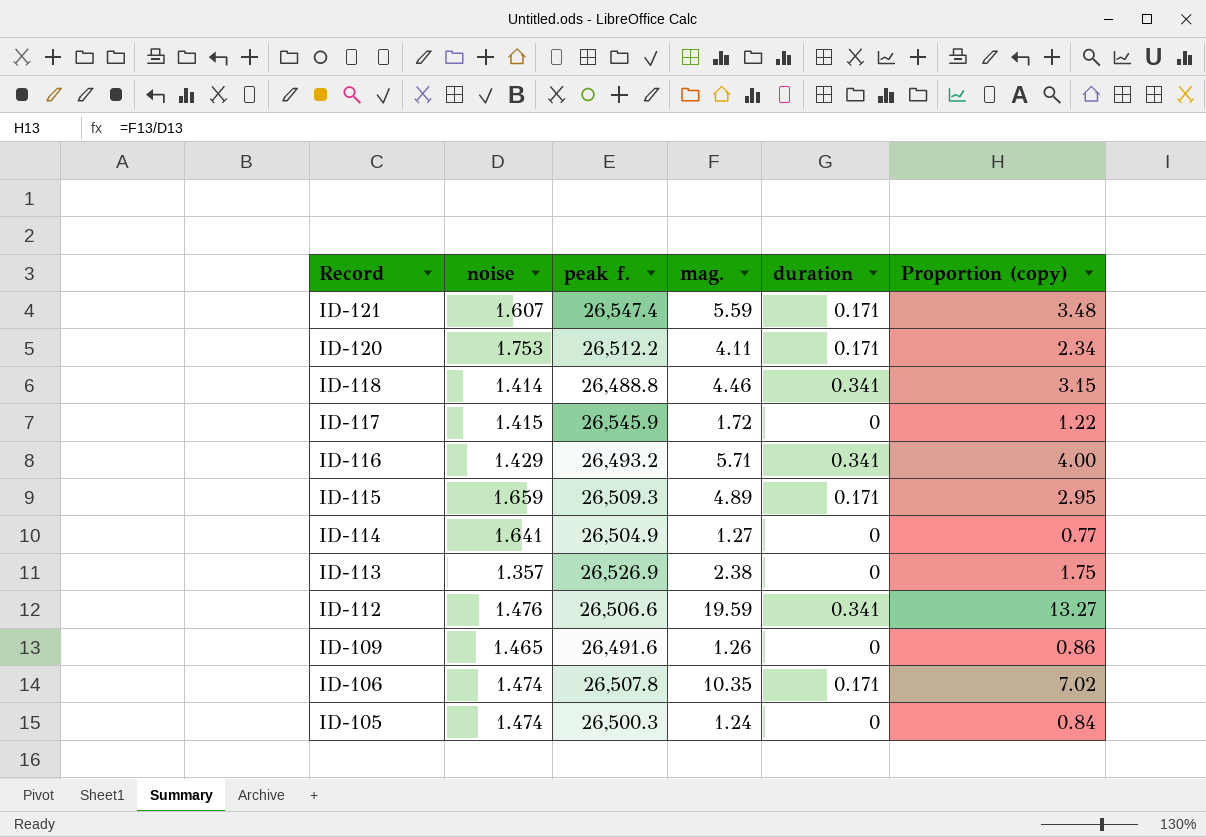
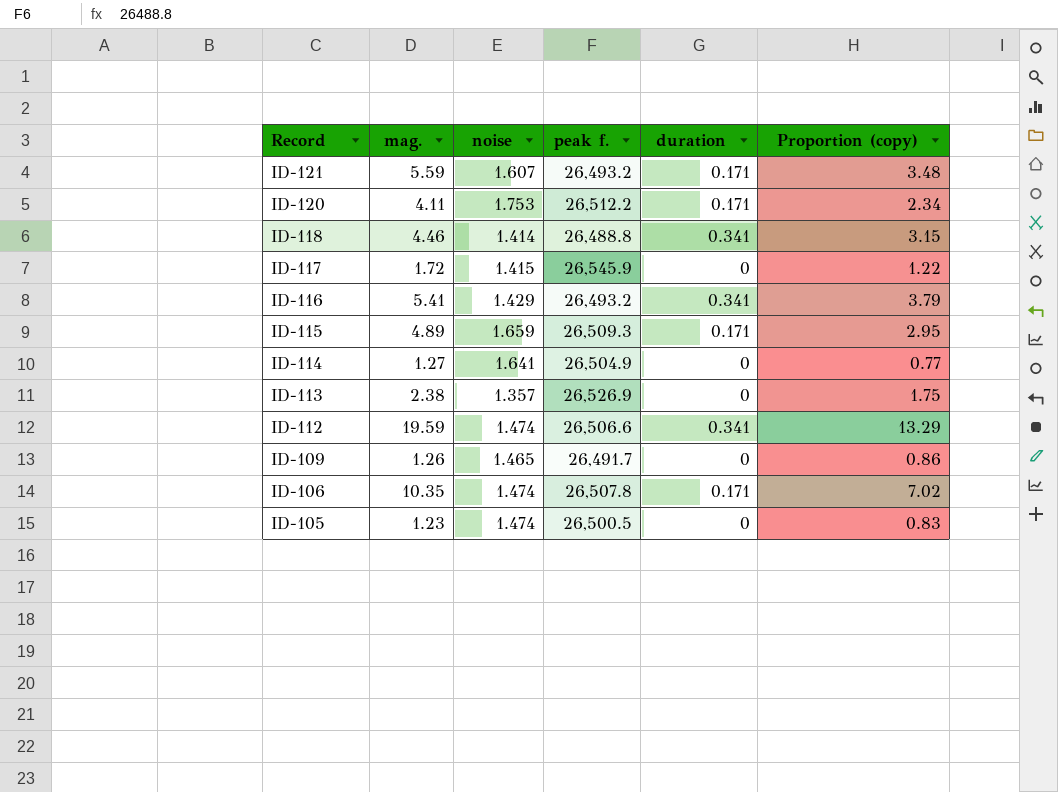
column mag. | position: 4 -> 2
ID-121 | peak f.: 26,547.4 -> 26,493.2
ID-116 | mag.: 5.71 -> 5.41
ID-116 | Proportion (copy): 4.00 -> 3.79
ID-112 | noise: 1.476 -> 1.474
ID-112 | Proportion (copy): 13.27 -> 13.29
ID-109 | peak f.: 26,491.6 -> 26,491.7
ID-105 | mag.: 1.24 -> 1.23
ID-105 | peak f.: 26,500.3 -> 26,500.5
ID-105 | Proportion (copy): 0.84 -> 0.83

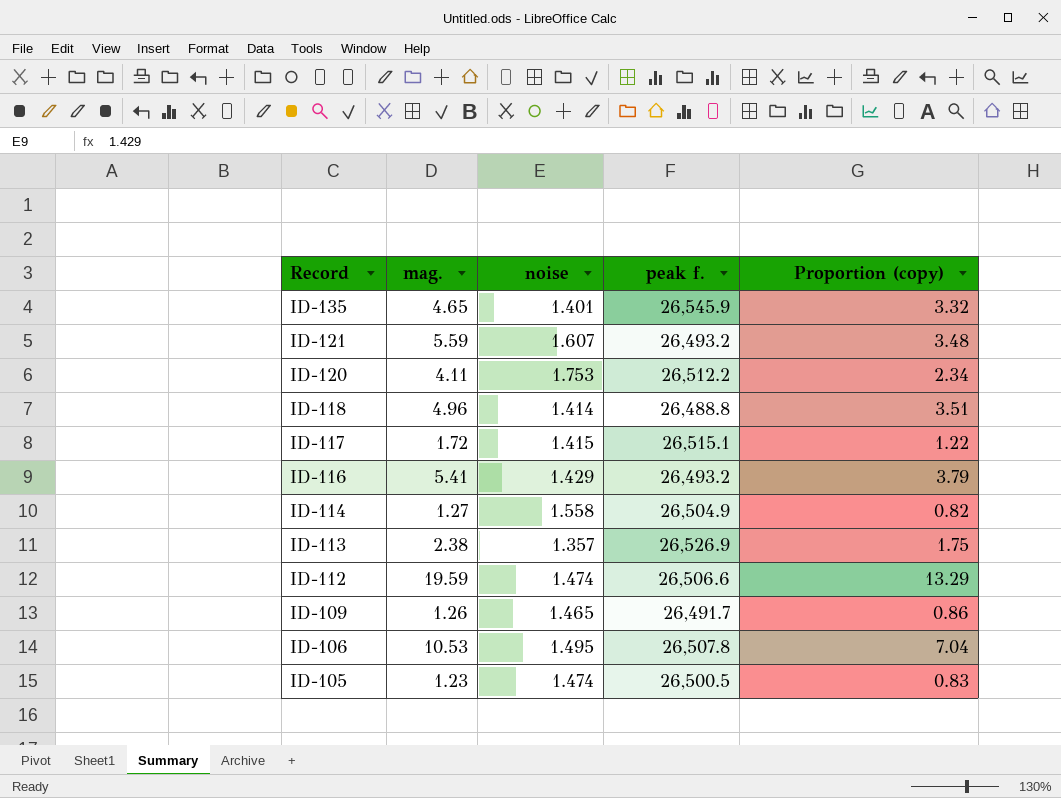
column duration | position: 5 -> none
row ID-115: 4.89 | 1.659 | 26,509.3 | 0.171 | 2.95 -> none
row ID-135: none -> 4.65 | 1.401 | 26,545.9 | 3.32
ID-118 | mag.: 4.46 -> 4.96
ID-118 | Proportion (copy): 3.15 -> 3.51
ID-117 | peak f.: 26,545.9 -> 26,515.1
ID-114 | noise: 1.641 -> 1.558
ID-114 | Proportion (copy): 0.77 -> 0.82
ID-106 | mag.: 10.35 -> 10.53
ID-106 | noise: 1.474 -> 1.495
ID-106 | Proportion (copy): 7.02 -> 7.04

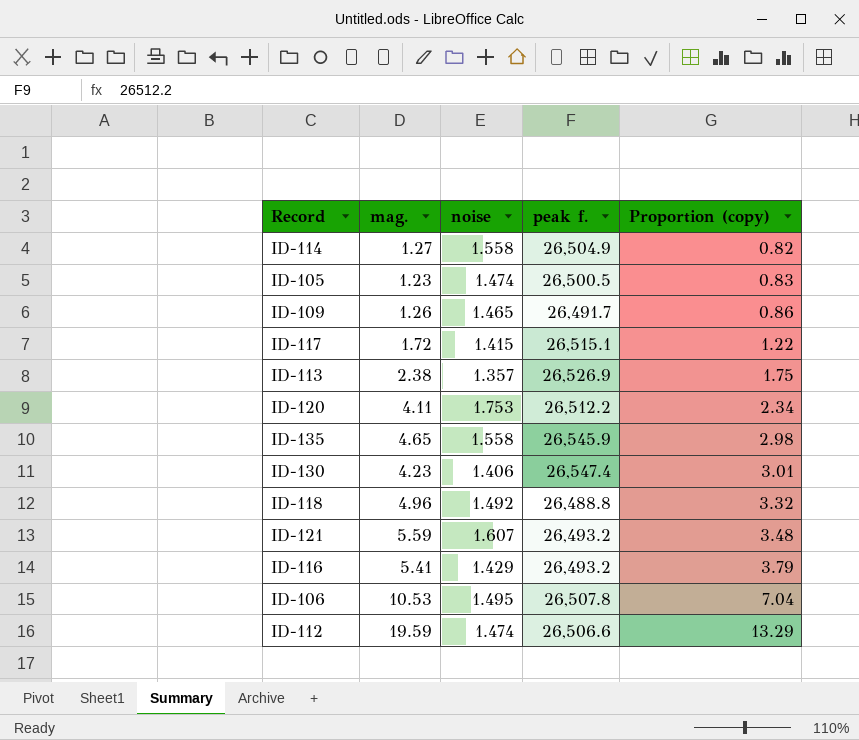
row order: Record descending -> Proportion (copy) ascending
ID-135 | noise: 1.401 -> 1.558
ID-135 | Proportion (copy): 3.32 -> 2.98
row ID-130: none -> 4.23 | 1.406 | 26,547.4 | 3.01
ID-118 | noise: 1.414 -> 1.492
ID-118 | Proportion (copy): 3.51 -> 3.32

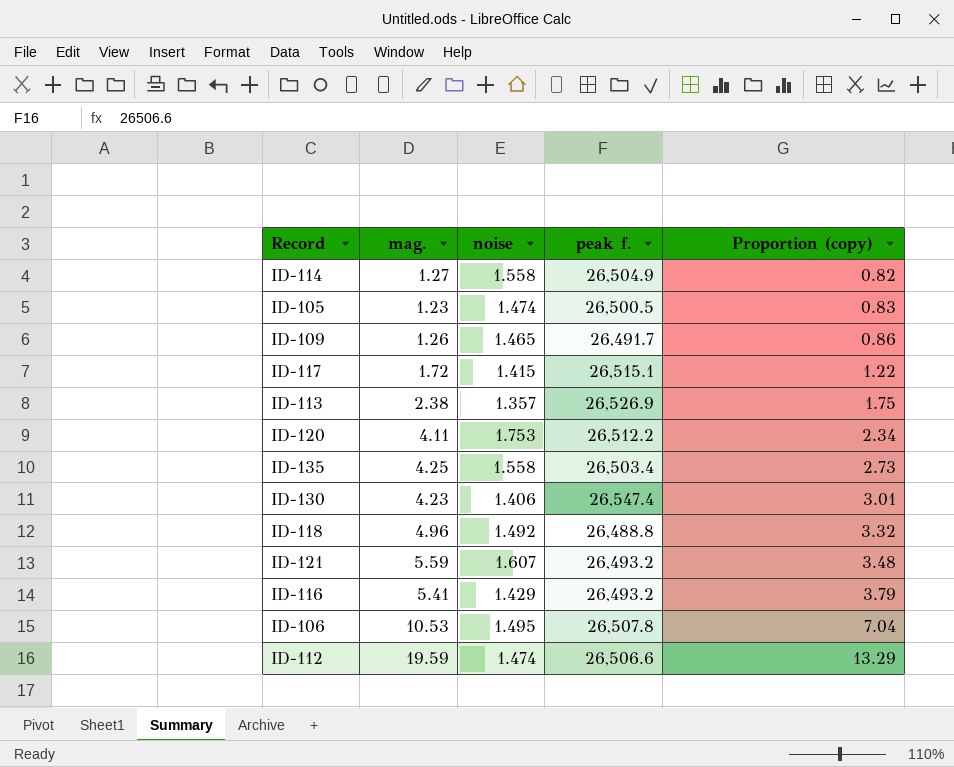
ID-135 | mag.: 4.65 -> 4.25
ID-135 | peak f.: 26,545.9 -> 26,503.4
ID-135 | Proportion (copy): 2.98 -> 2.73

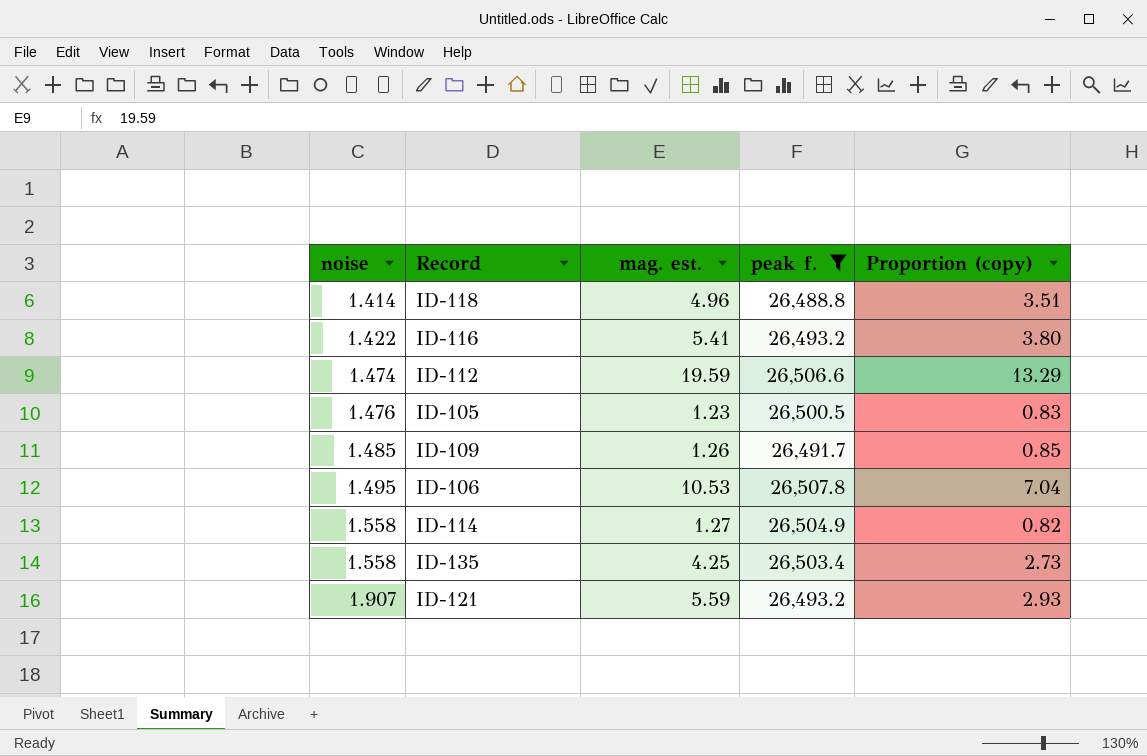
filter: none -> peak f. <= 26,507.8
row order: Proportion (copy) ascending -> noise ascending
column noise | position: 3 -> 1
column name: mag. -> mag. est.
ID-118 | noise: 1.492 -> 1.414
ID-118 | Proportion (copy): 3.32 -> 3.51
ID-116 | noise: 1.429 -> 1.422
ID-116 | Proportion (copy): 3.79 -> 3.80
ID-105 | noise: 1.474 -> 1.476
ID-109 | noise: 1.465 -> 1.485
ID-109 | Proportion (copy): 0.86 -> 0.85
ID-121 | noise: 1.607 -> 1.907
ID-121 | Proportion (copy): 3.48 -> 2.93

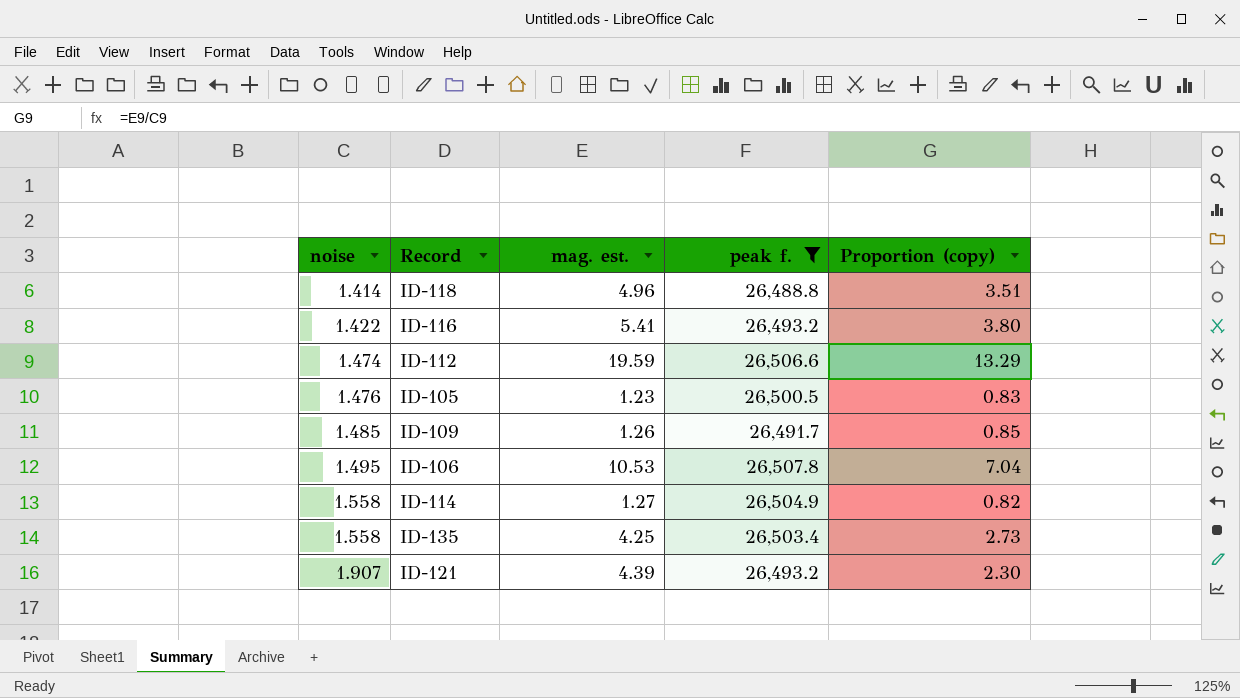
ID-121 | mag. est.: 5.59 -> 4.39
ID-121 | Proportion (copy): 2.93 -> 2.30

